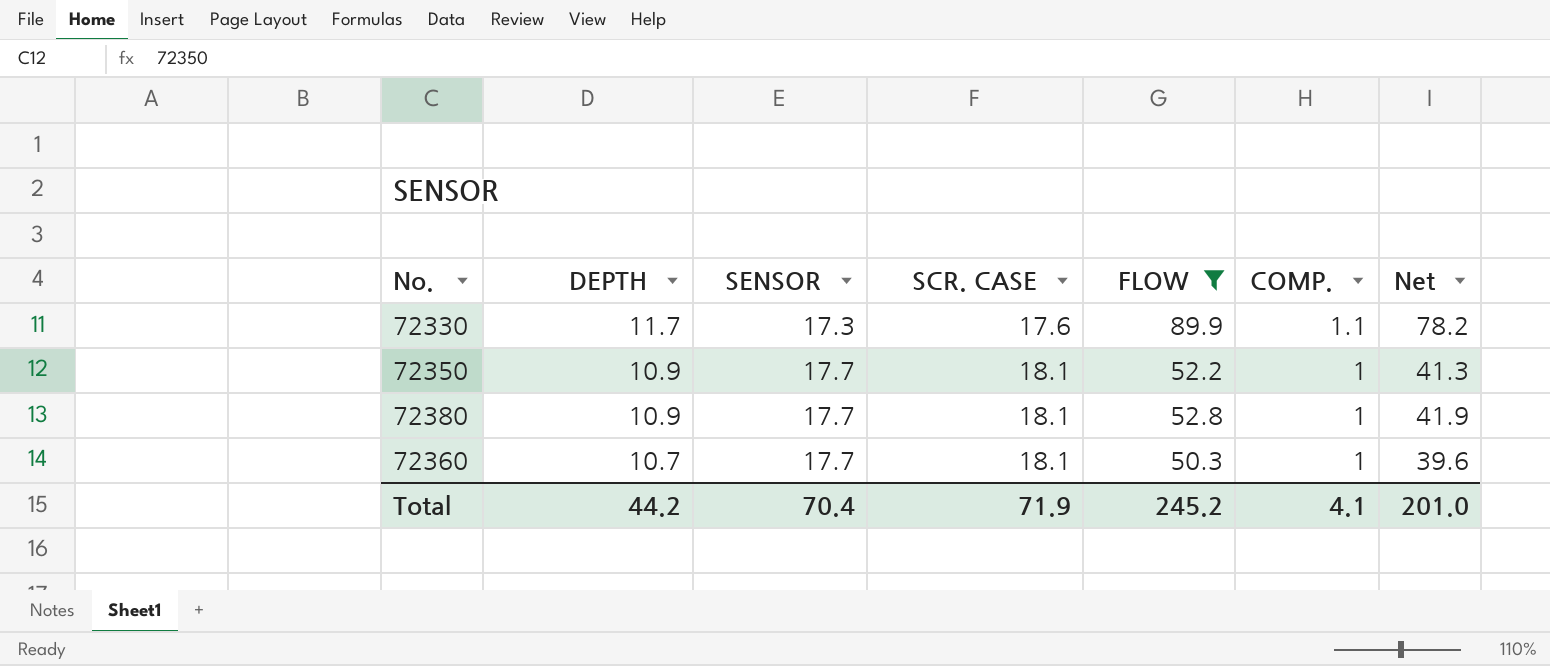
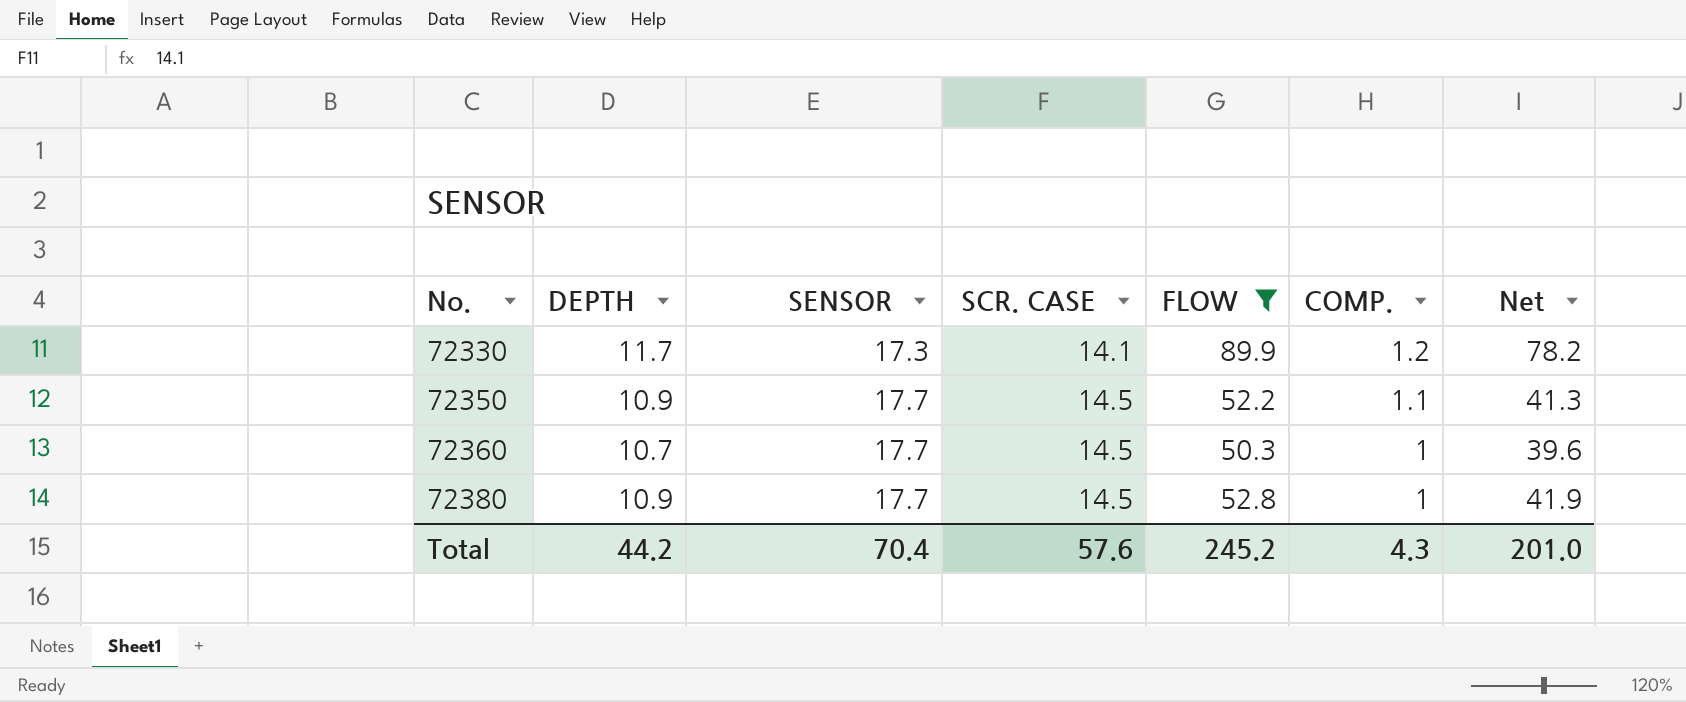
row order: DEPTH descending -> No. ascending
72330 | SCR. CASE: 17.6 -> 14.1
72330 | COMP.: 1.1 -> 1.2
72350 | SCR. CASE: 18.1 -> 14.5
72350 | COMP.: 1 -> 1.1
72360 | SCR. CASE: 18.1 -> 14.5
72380 | SCR. CASE: 18.1 -> 14.5
Total | SCR. CASE: 71.9 -> 57.6
Total | COMP.: 4.1 -> 4.3

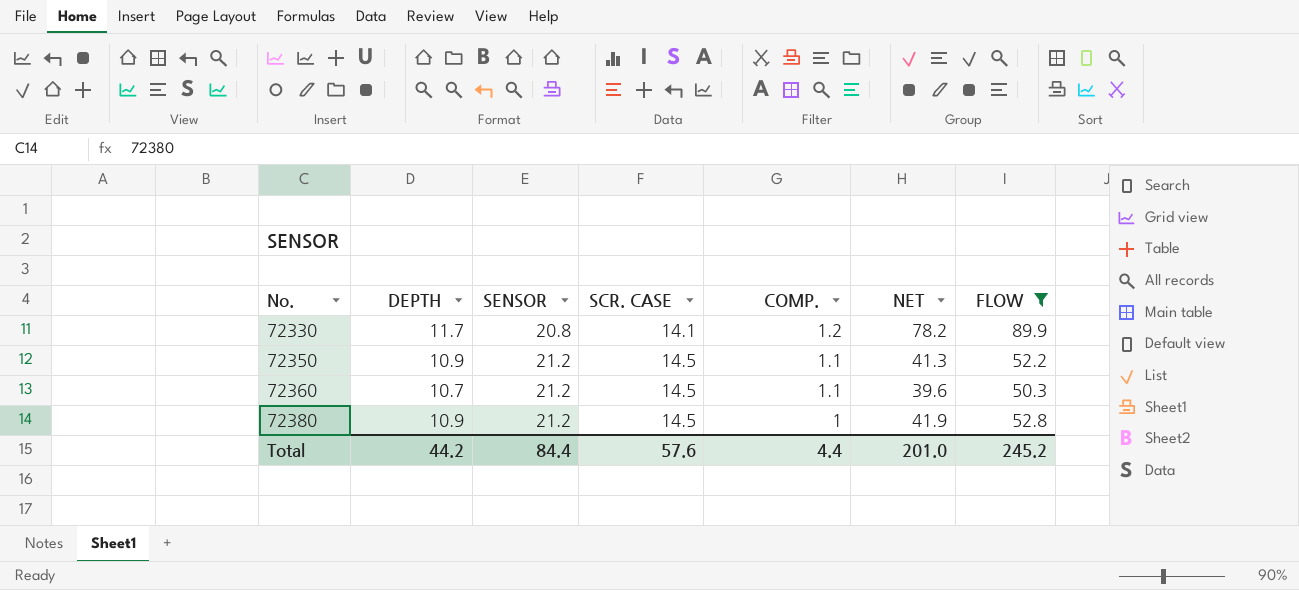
column name: Net -> NET
column FLOW | position: 5 -> 7
72330 | SENSOR: 17.3 -> 20.8
72350 | SENSOR: 17.7 -> 21.2
72360 | SENSOR: 17.7 -> 21.2
72360 | COMP.: 1 -> 1.1
72380 | SENSOR: 17.7 -> 21.2
Total | SENSOR: 70.4 -> 84.4
Total | COMP.: 4.3 -> 4.4

